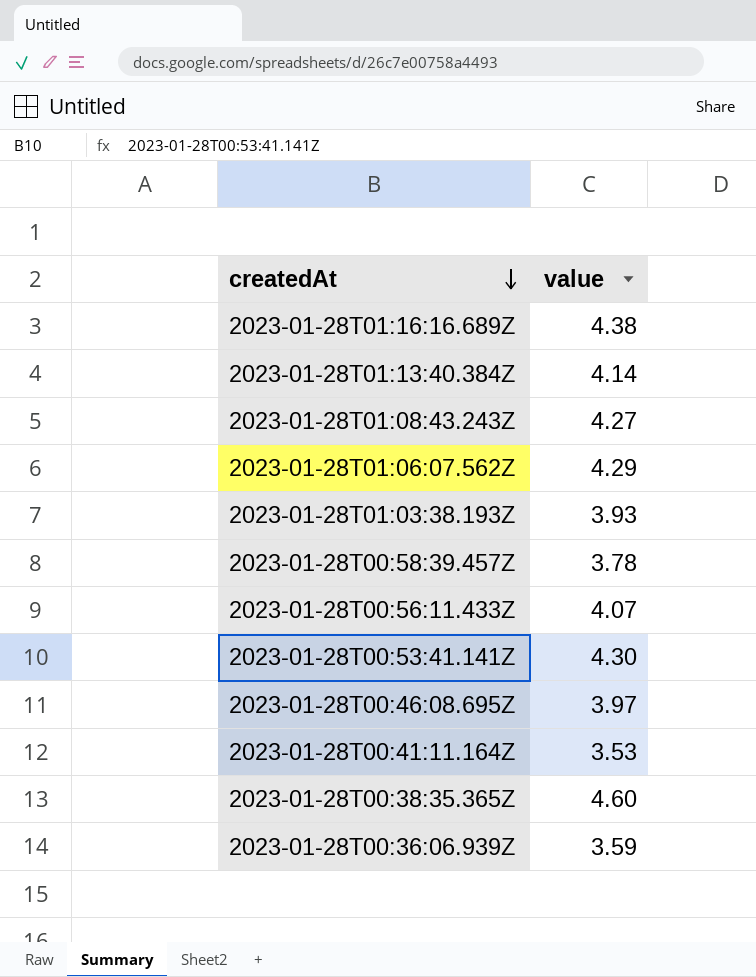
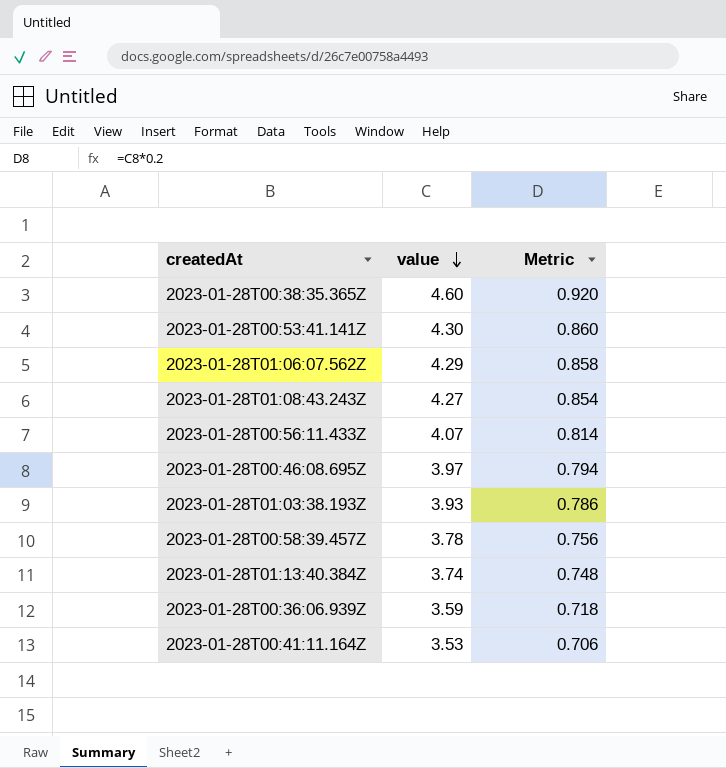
row order: createdAt descending -> value descending
column Metric | formula: none -> [value] * 0.2
row 2023-01-28T01:16:16.689Z: 4.38 -> none
2023-01-28T01:13:40.384Z | value: 4.14 -> 3.74

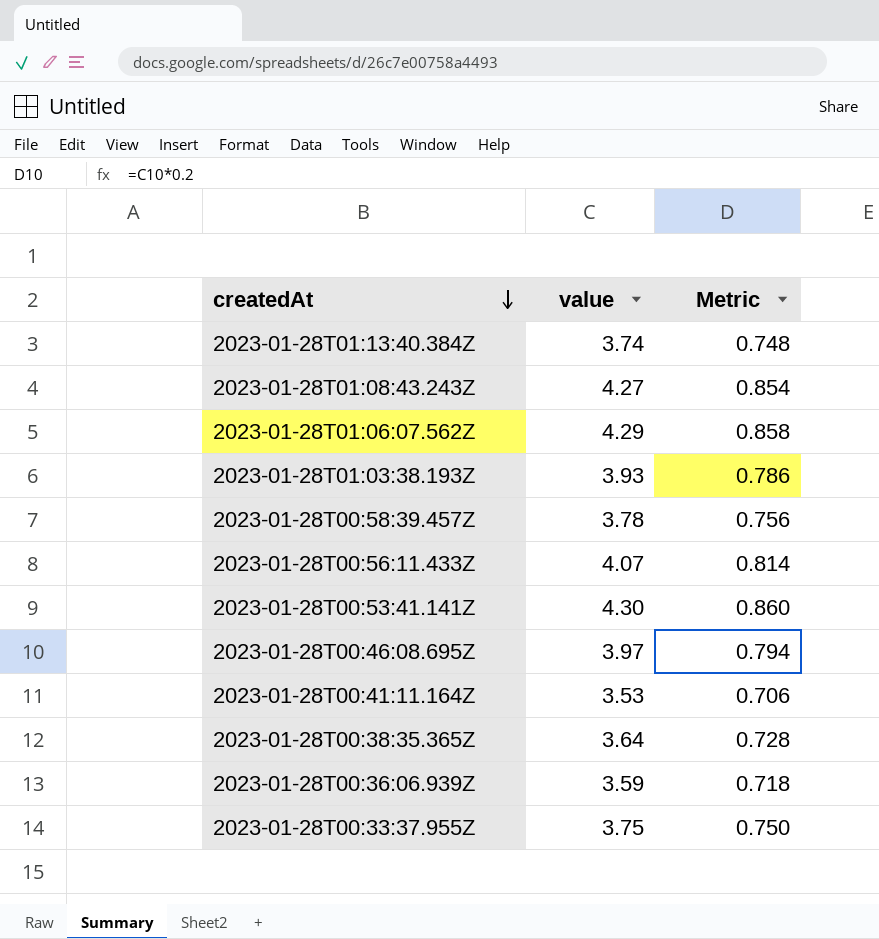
row order: value descending -> createdAt descending
2023-01-28T00:38:35.365Z | value: 4.60 -> 3.64
2023-01-28T00:38:35.365Z | Metric: 0.920 -> 0.728
row 2023-01-28T00:33:37.955Z: none -> 3.75 | 0.750

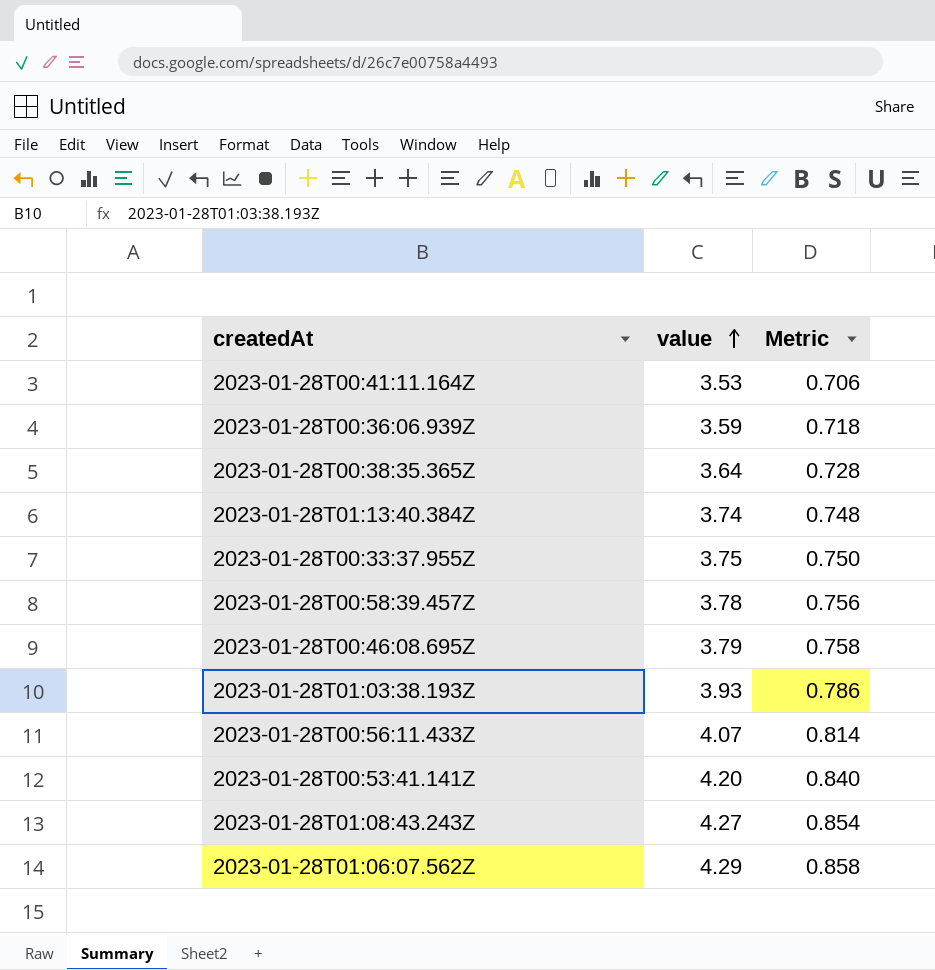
row order: createdAt descending -> value ascending
2023-01-28T00:46:08.695Z | value: 3.97 -> 3.79
2023-01-28T00:46:08.695Z | Metric: 0.794 -> 0.758
2023-01-28T00:53:41.141Z | value: 4.30 -> 4.20
2023-01-28T00:53:41.141Z | Metric: 0.860 -> 0.840

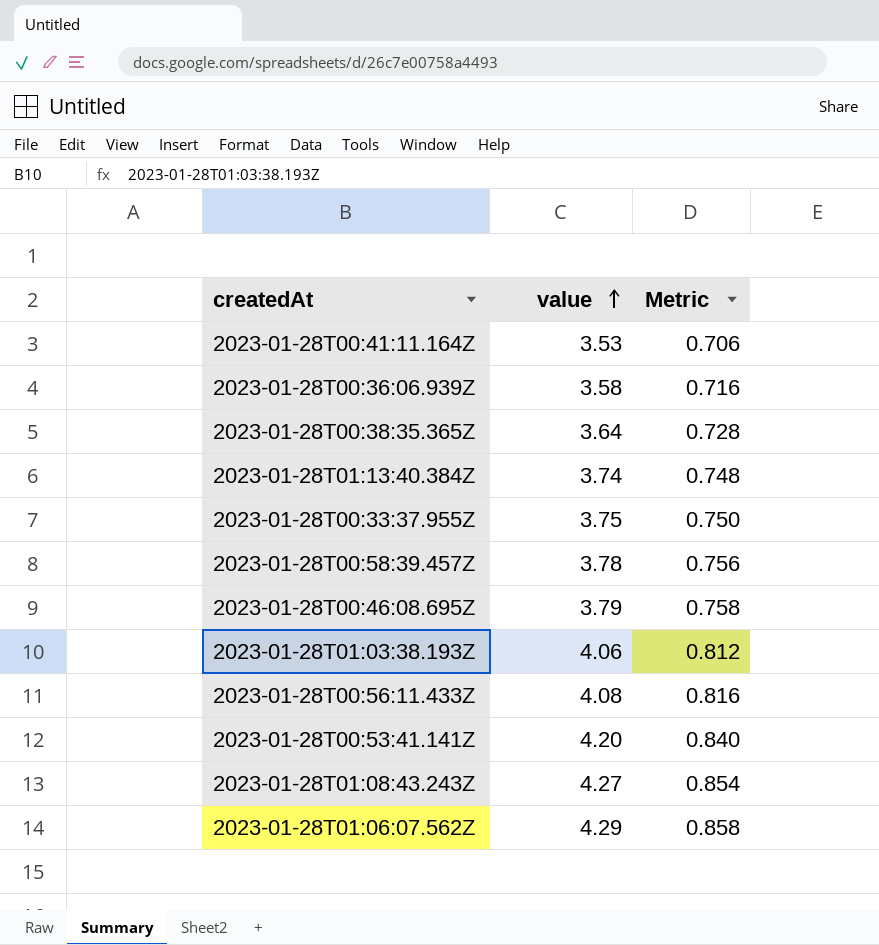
2023-01-28T00:36:06.939Z | value: 3.59 -> 3.58
2023-01-28T00:36:06.939Z | Metric: 0.718 -> 0.716
2023-01-28T01:03:38.193Z | value: 3.93 -> 4.06
2023-01-28T01:03:38.193Z | Metric: 0.786 -> 0.812
2023-01-28T00:56:11.433Z | value: 4.07 -> 4.08
2023-01-28T00:56:11.433Z | Metric: 0.814 -> 0.816

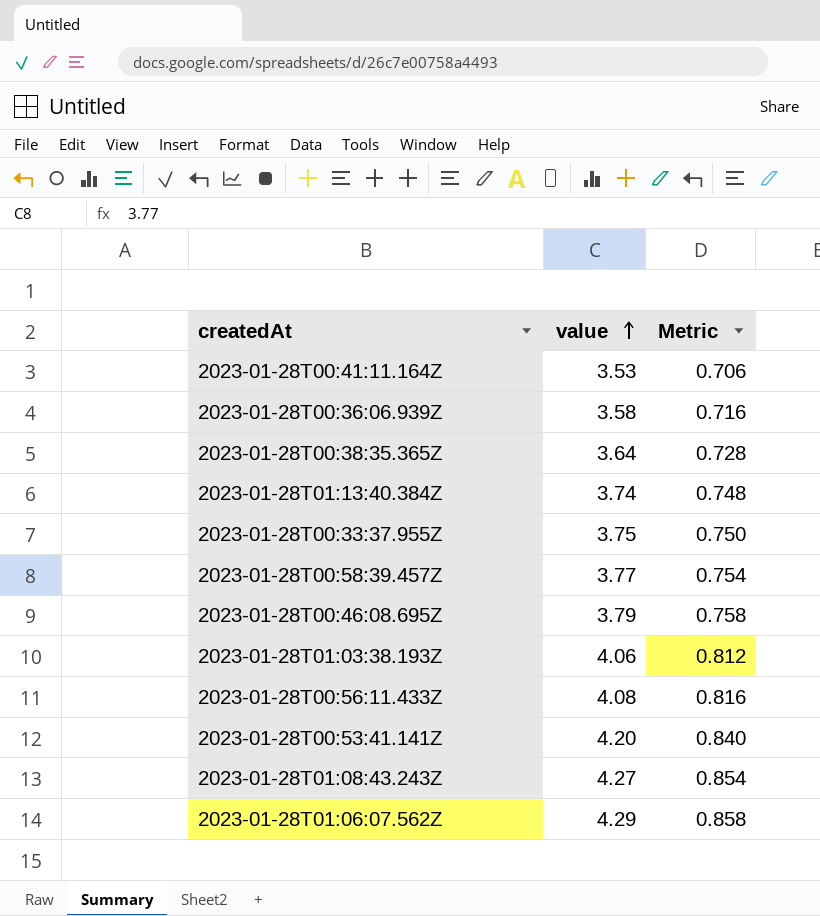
2023-01-28T00:58:39.457Z | value: 3.78 -> 3.77
2023-01-28T00:58:39.457Z | Metric: 0.756 -> 0.754

